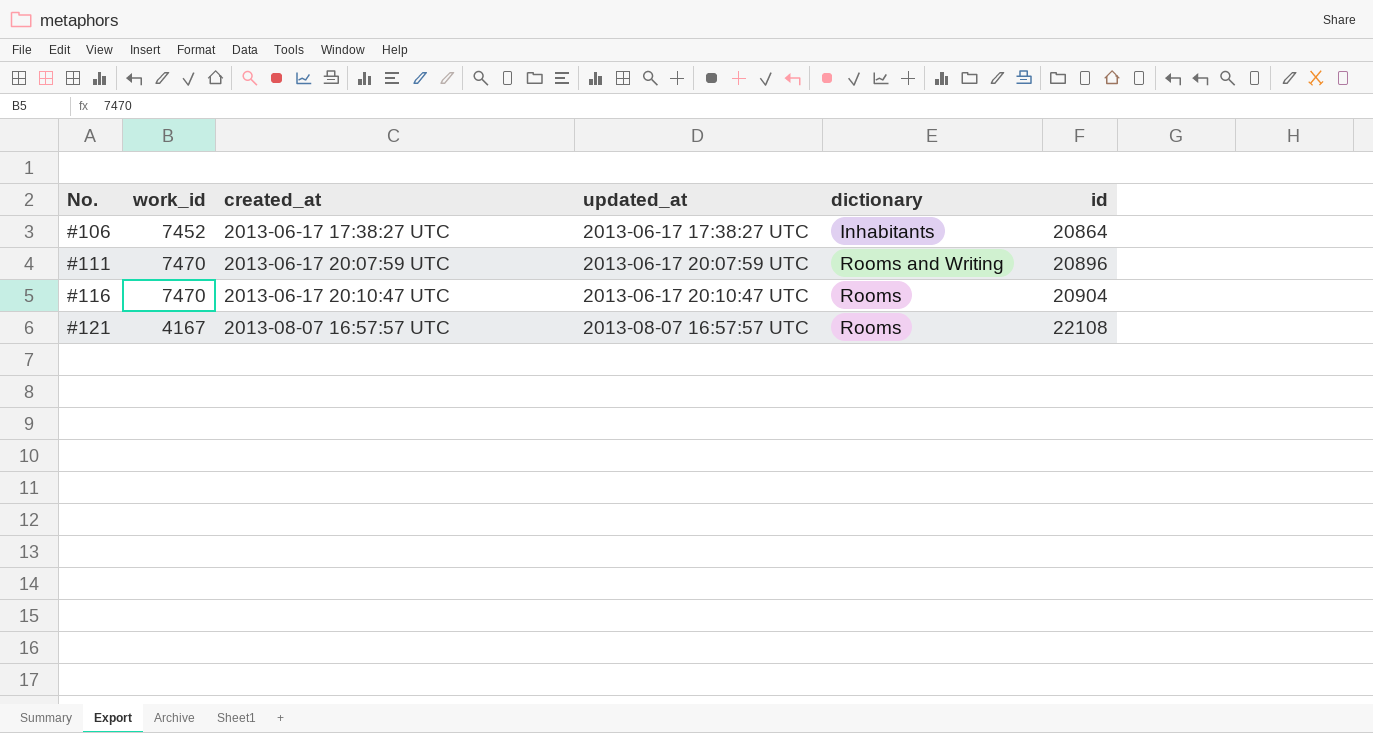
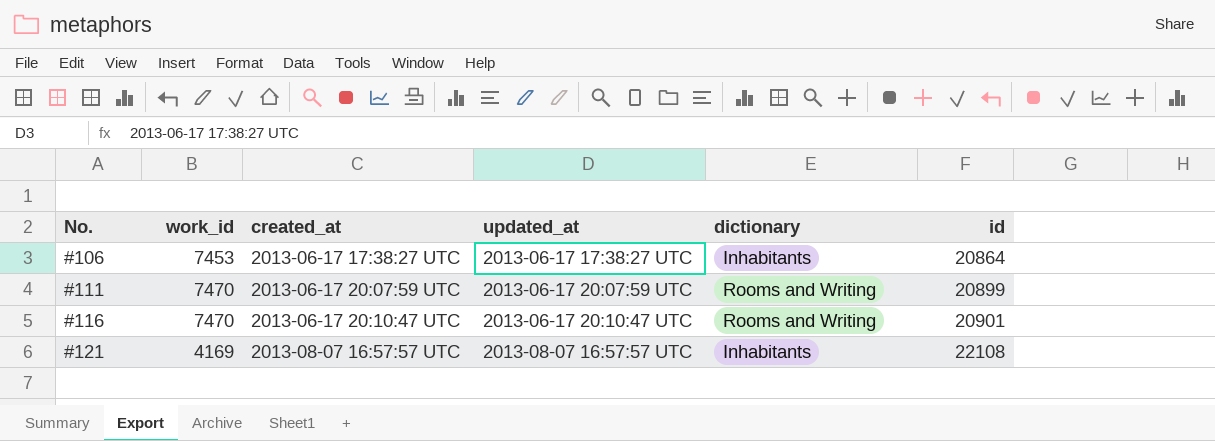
#106 | work_id: 7452 -> 7453
#111 | id: 20896 -> 20899
#116 | dictionary: Rooms -> Rooms and Writing
#116 | id: 20904 -> 20901
#121 | work_id: 4167 -> 4169
#121 | dictionary: Rooms -> Inhabitants

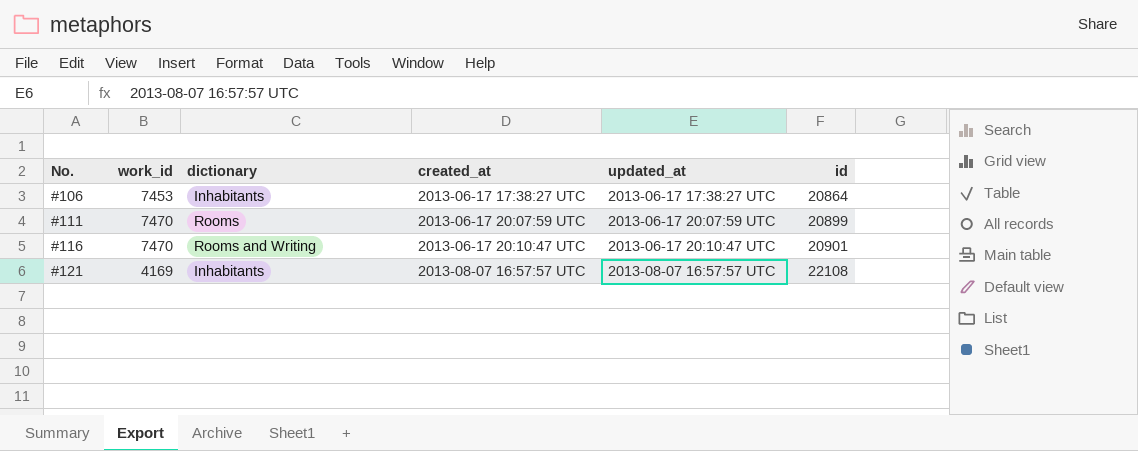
column dictionary | position: 5 -> 3
#111 | dictionary: Rooms and Writing -> Rooms

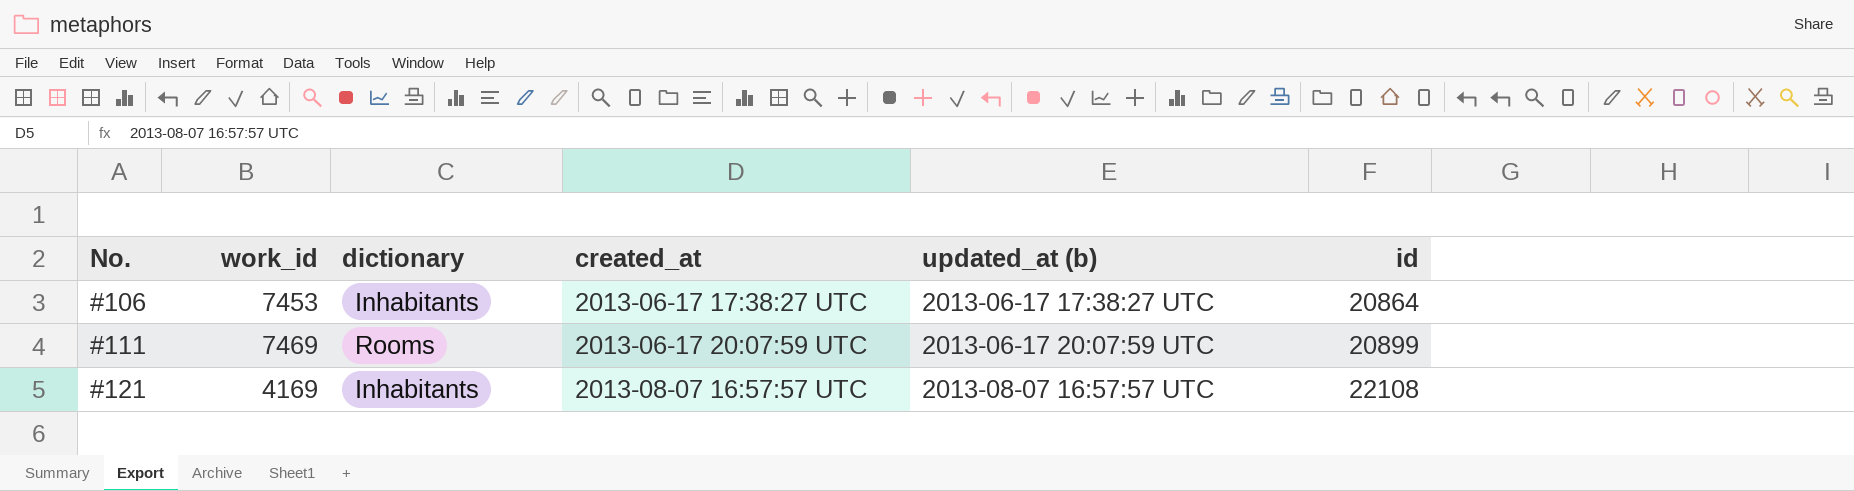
column name: updated_at -> updated_at (b)
row #116: 7470 | Rooms and Writing | 2013-06-17 20:10:47 UTC | 2013-06-17 20:10:47 UTC | 20901 -> none
#111 | work_id: 7470 -> 7469

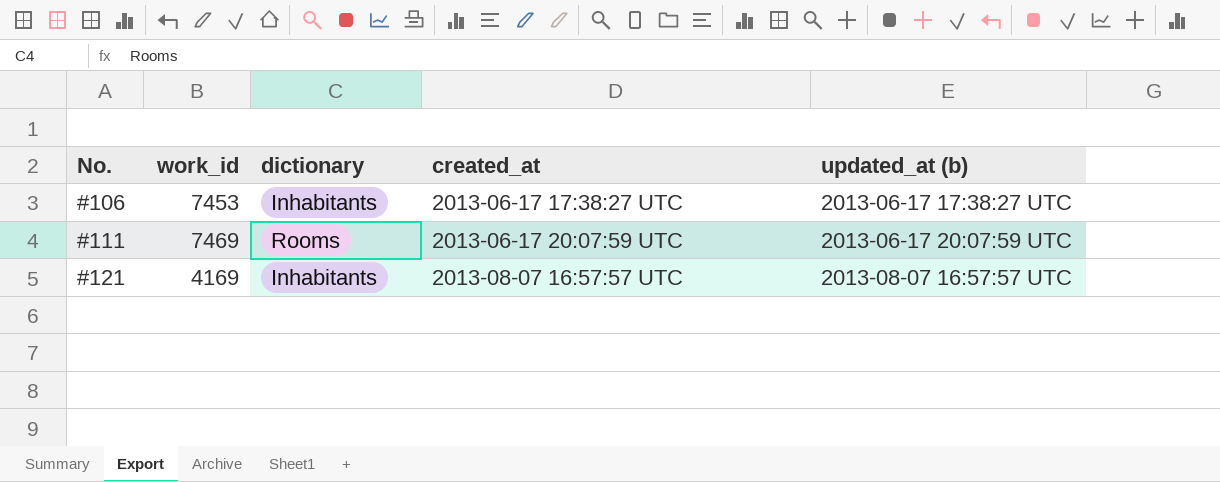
column id | position: 6 -> none

